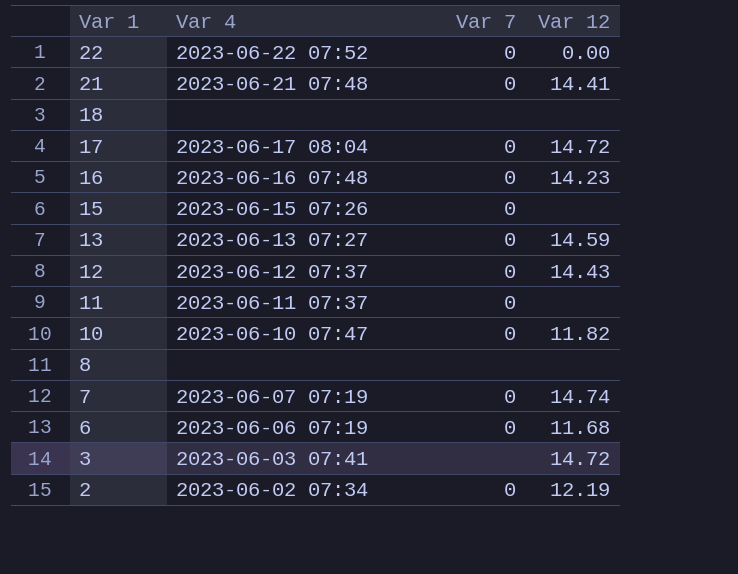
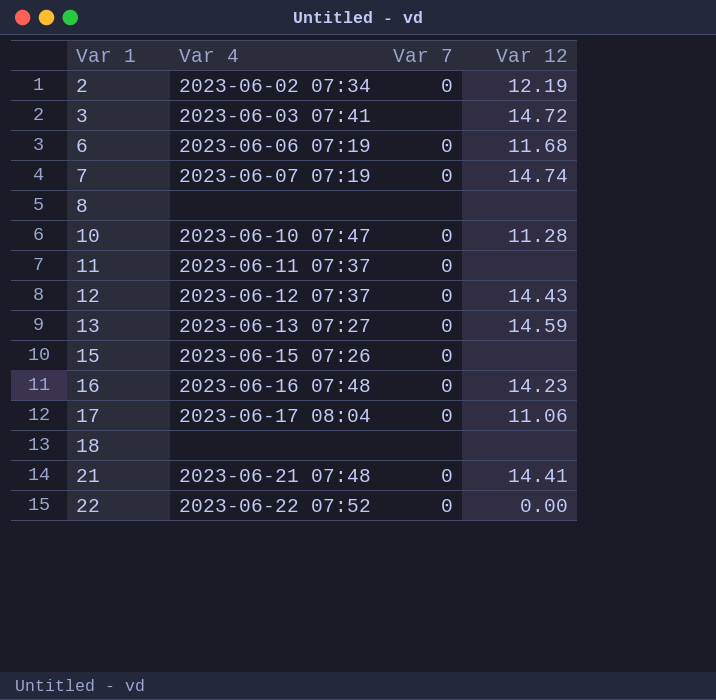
row order: Var 1 descending -> Var 1 ascending
10 | Var 12: 11.82 -> 11.28
17 | Var 12: 14.72 -> 11.06

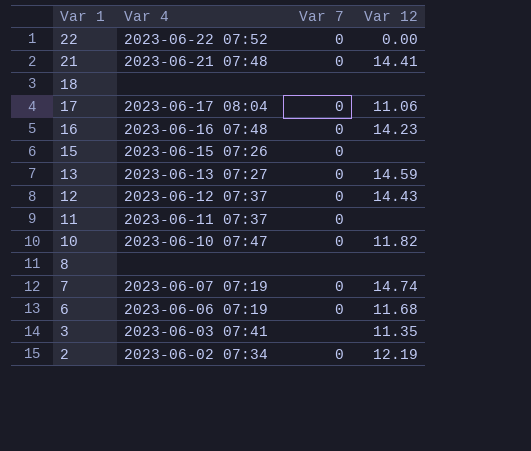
row order: Var 1 ascending -> Var 1 descending
10 | Var 12: 11.28 -> 11.82
3 | Var 12: 14.72 -> 11.35

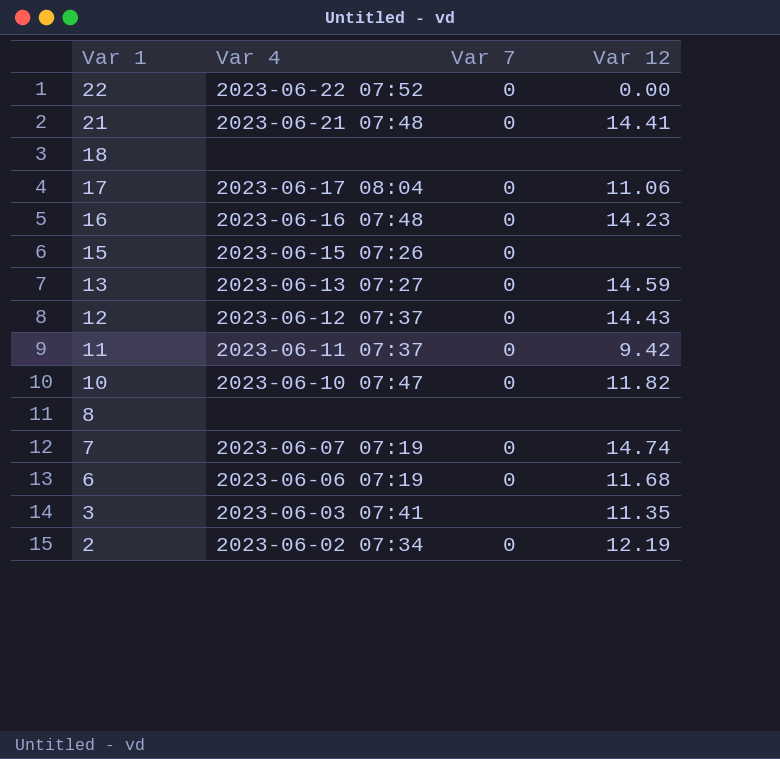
11 | Var 12: none -> 9.42

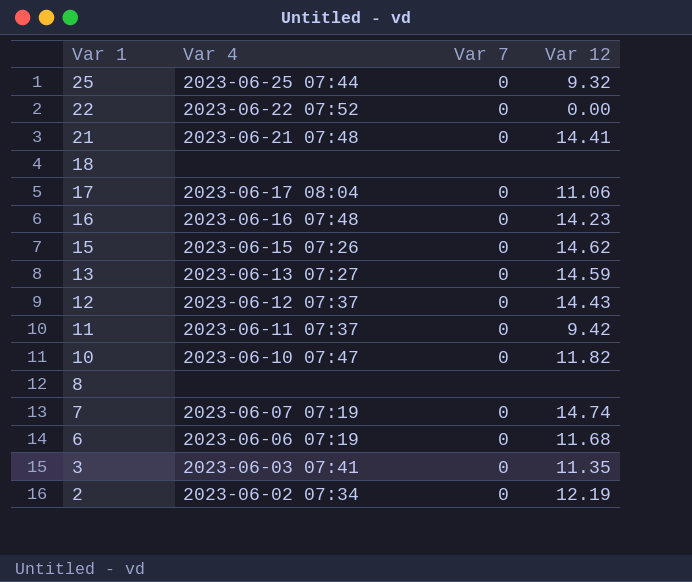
row 25: none -> 2023-06-25 07:44 | 0 | 9.32
15 | Var 12: none -> 14.62
3 | Var 7: none -> 0

